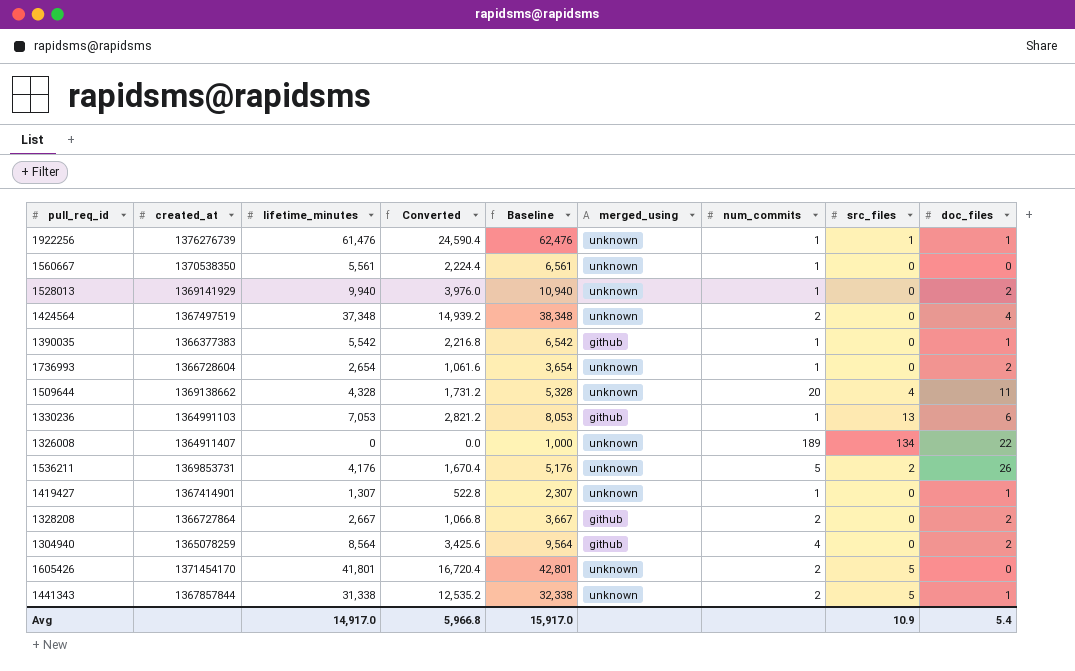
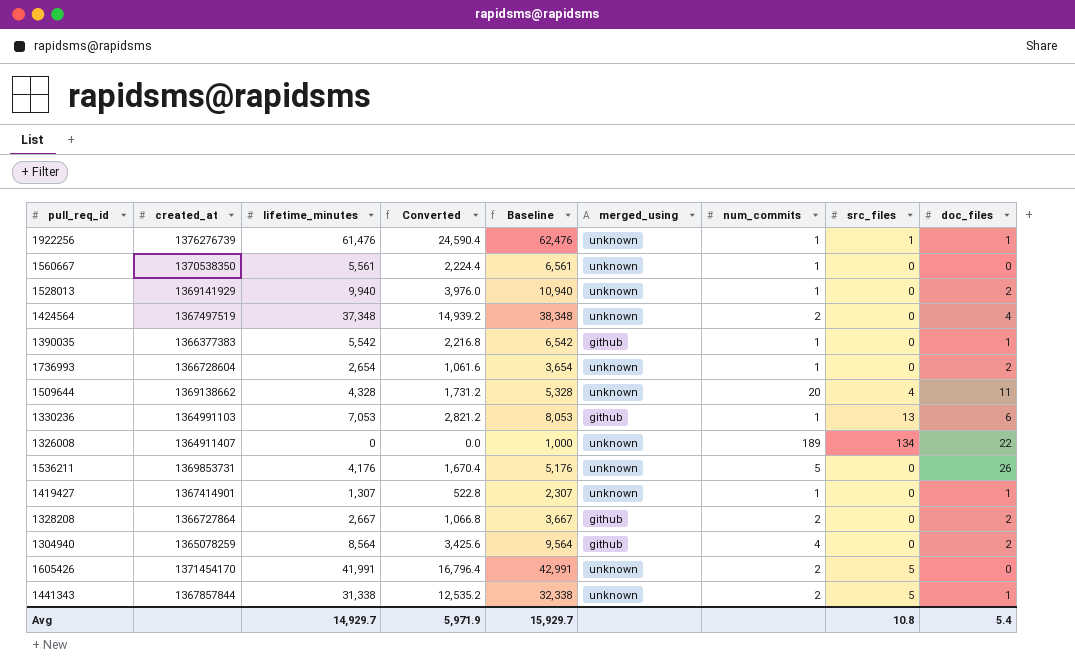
1536211 | src_files: 2 -> 0
1605426 | lifetime_minutes: 41,801 -> 41,991
1605426 | Converted: 16,720.4 -> 16,796.4
1605426 | Baseline: 42,801 -> 42,991
Avg | lifetime_minutes: 14,917.0 -> 14,929.7
Avg | Converted: 5,966.8 -> 5,971.9
Avg | Baseline: 15,917.0 -> 15,929.7
Avg | src_files: 10.9 -> 10.8

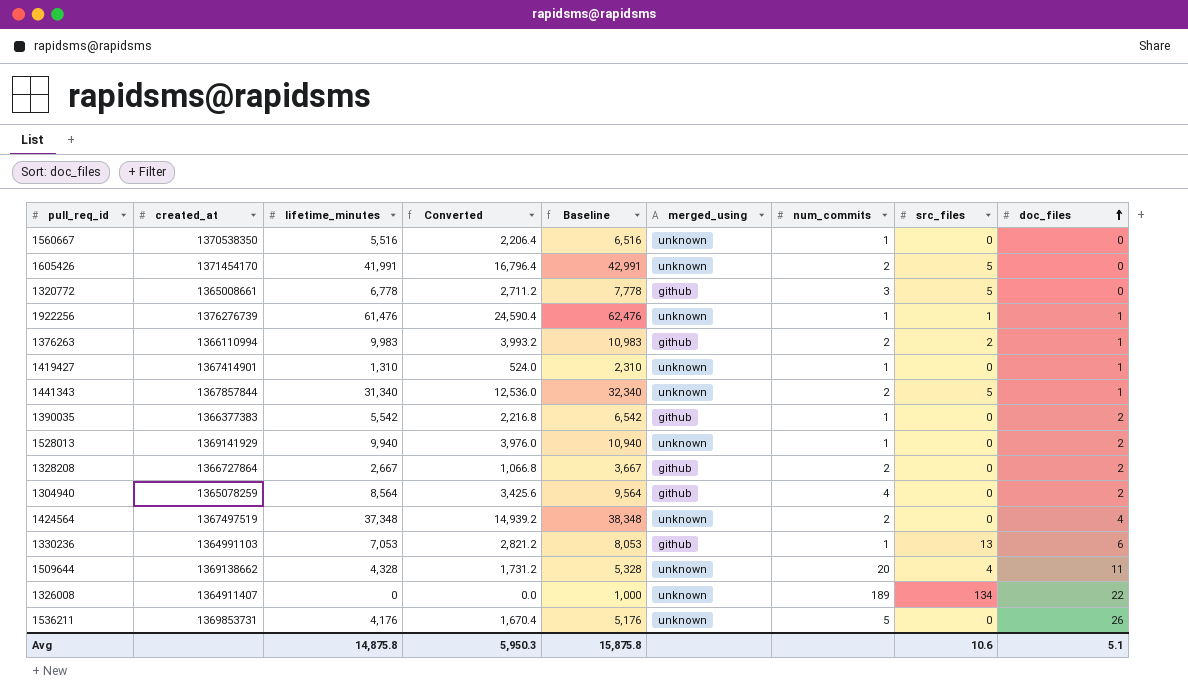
row order: none -> doc_files ascending
row 1736993: 1366728604 | 2,654 | 1,061.6 | 3,654 | unknown | 1 | 0 | 2 -> none
1560667 | lifetime_minutes: 5,561 -> 5,516
1560667 | Converted: 2,224.4 -> 2,206.4
1560667 | Baseline: 6,561 -> 6,516
row 1320772: none -> 1365008661 | 6,778 | 2,711.2 | 7,778 | github | 3 | 5 | 0
row 1376263: none -> 1366110994 | 9,983 | 3,993.2 | 10,983 | github | 2 | 2 | 1
1419427 | lifetime_minutes: 1,307 -> 1,310
1419427 | Converted: 522.8 -> 524.0
1419427 | Baseline: 2,307 -> 2,310
1441343 | lifetime_minutes: 31,338 -> 31,340
1441343 | Converted: 12,535.2 -> 12,536.0
1441343 | Baseline: 32,338 -> 32,340
1390035 | doc_files: 1 -> 2
Avg | lifetime_minutes: 14,929.7 -> 14,875.8
Avg | Converted: 5,971.9 -> 5,950.3
Avg | Baseline: 15,929.7 -> 15,875.8
Avg | src_files: 10.8 -> 10.6
Avg | doc_files: 5.4 -> 5.1

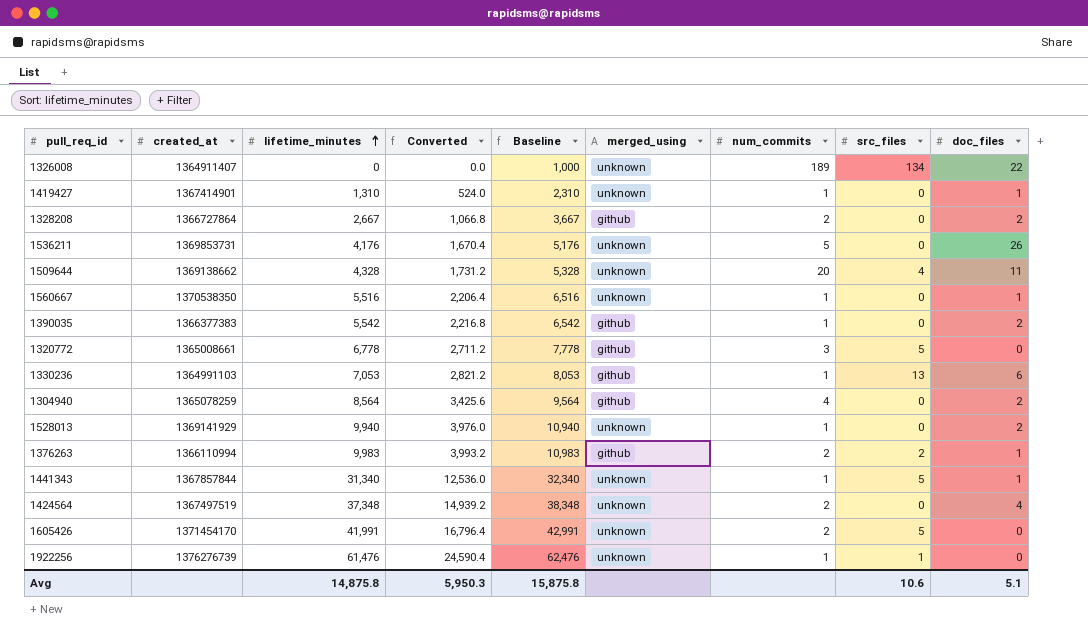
row order: doc_files ascending -> lifetime_minutes ascending
1560667 | doc_files: 0 -> 1
1441343 | num_commits: 2 -> 1
1922256 | doc_files: 1 -> 0

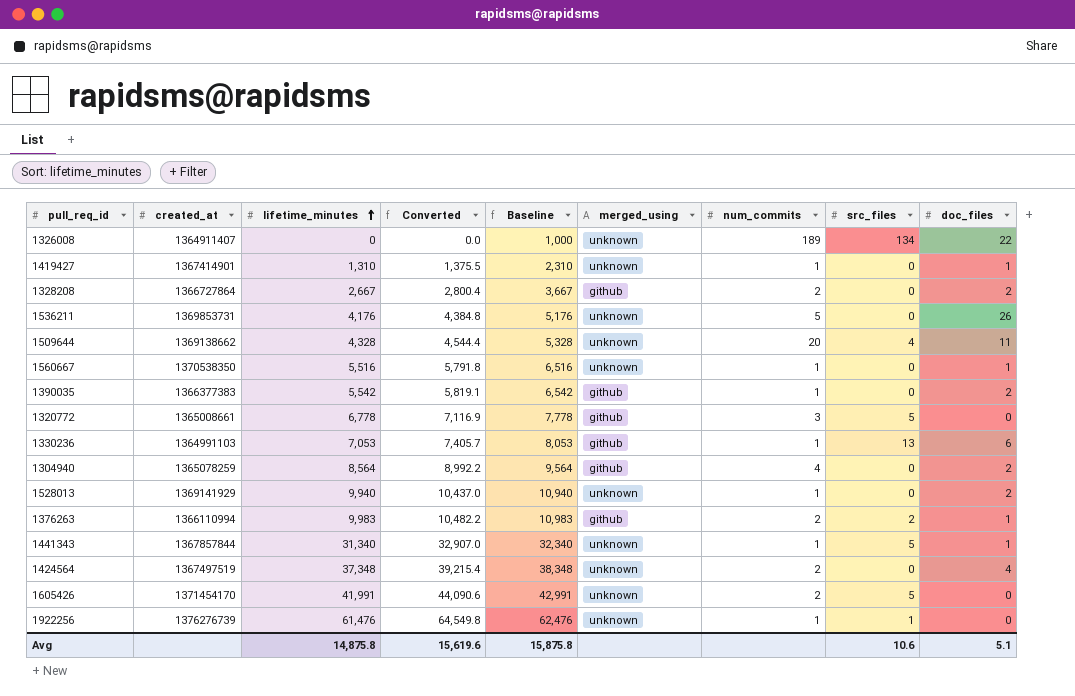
column Converted | formula: [lifetime_minutes] * 0.4 -> [lifetime_minutes] * 1.05
Avg | Converted: 5,950.3 -> 15,619.6

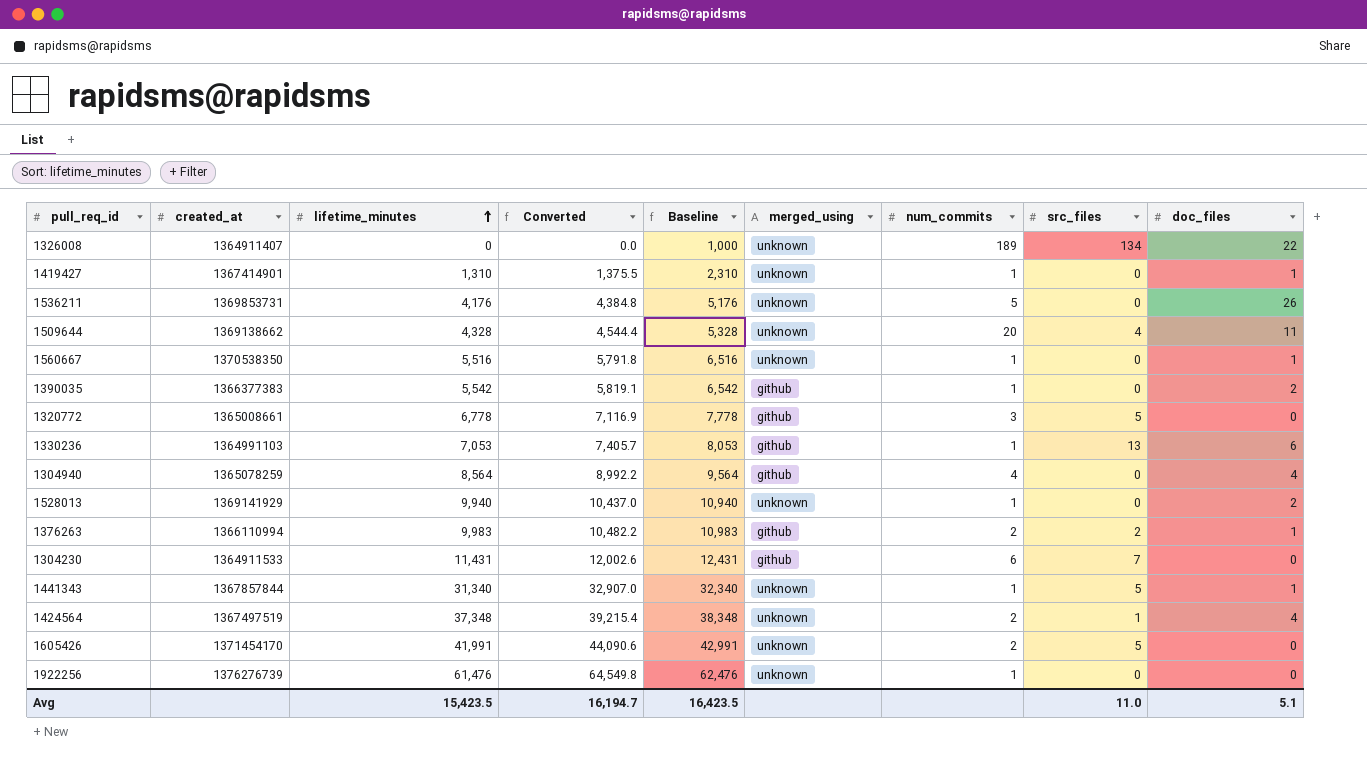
row 1328208: 1366727864 | 2,667 | 2,800.4 | 3,667 | github | 2 | 0 | 2 -> none
1304940 | doc_files: 2 -> 4
row 1304230: none -> 1364911533 | 11,431 | 12,002.6 | 12,431 | github | 6 | 7 | 0
1424564 | src_files: 0 -> 1
1922256 | src_files: 1 -> 0
Avg | lifetime_minutes: 14,875.8 -> 15,423.5
Avg | Converted: 15,619.6 -> 16,194.7
Avg | Baseline: 15,875.8 -> 16,423.5
Avg | src_files: 10.6 -> 11.0

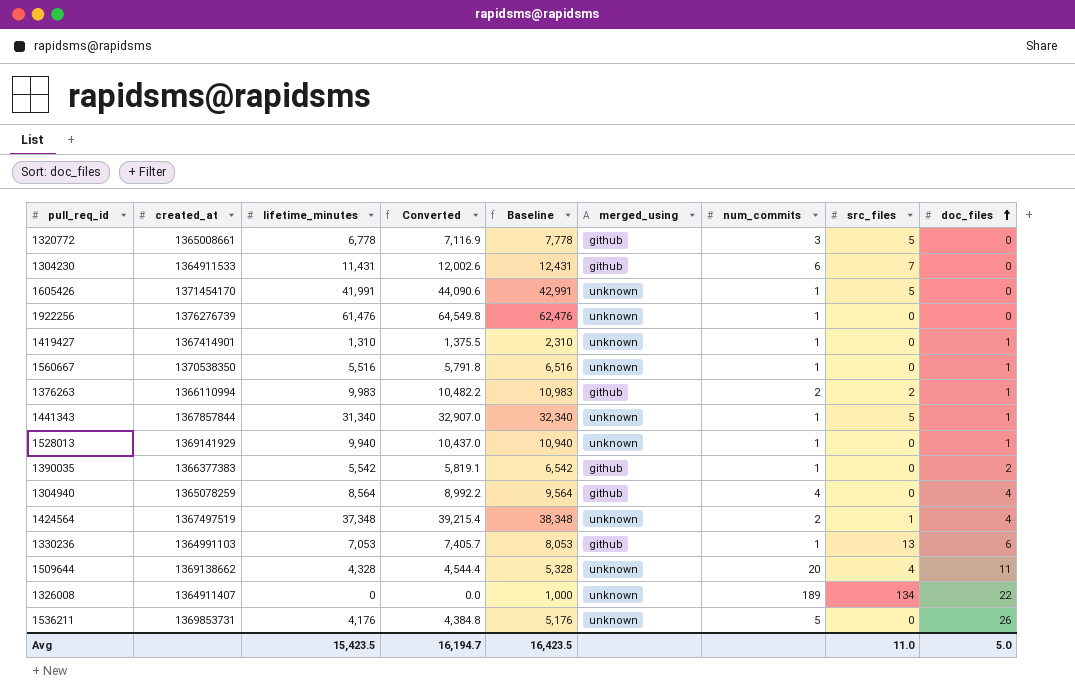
row order: lifetime_minutes ascending -> doc_files ascending
1605426 | num_commits: 2 -> 1
1528013 | doc_files: 2 -> 1
Avg | doc_files: 5.1 -> 5.0

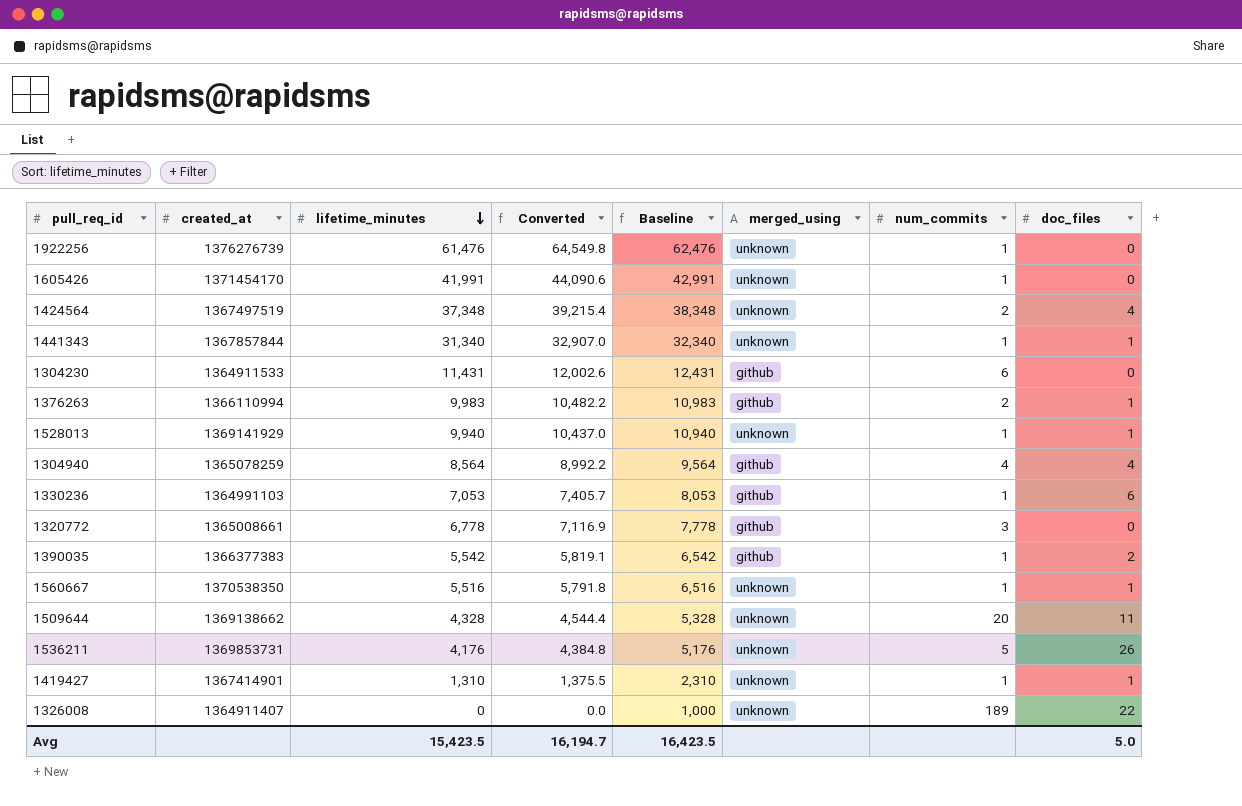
row order: doc_files ascending -> lifetime_minutes descending
column src_files | position: 8 -> none

